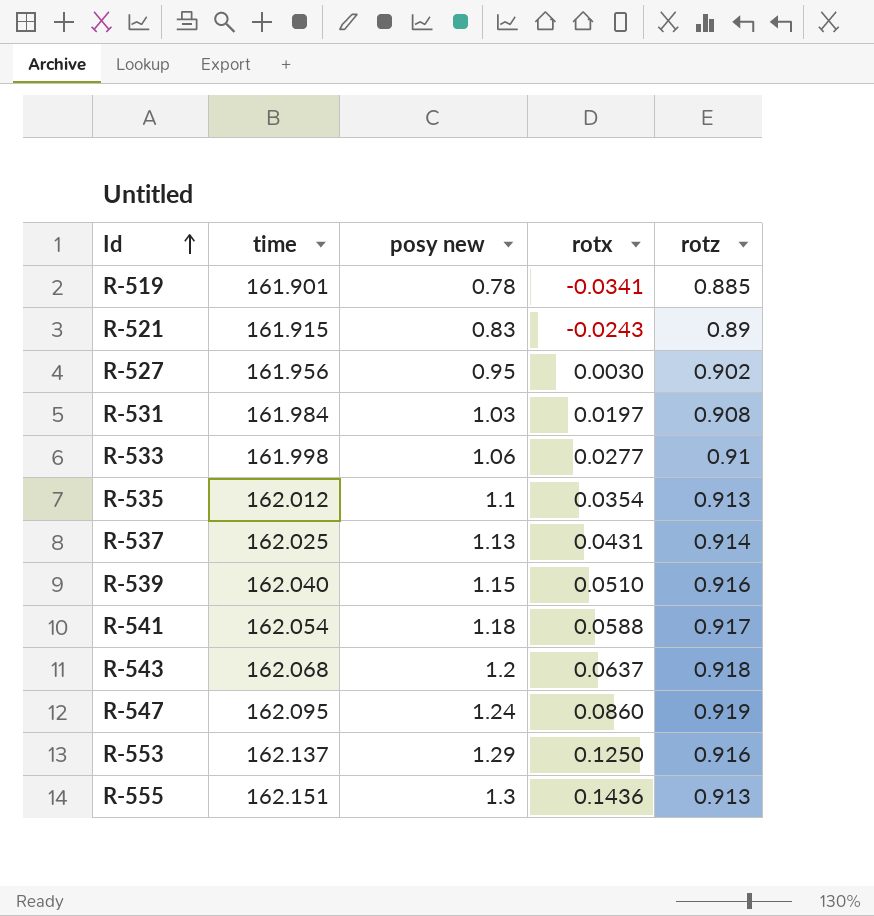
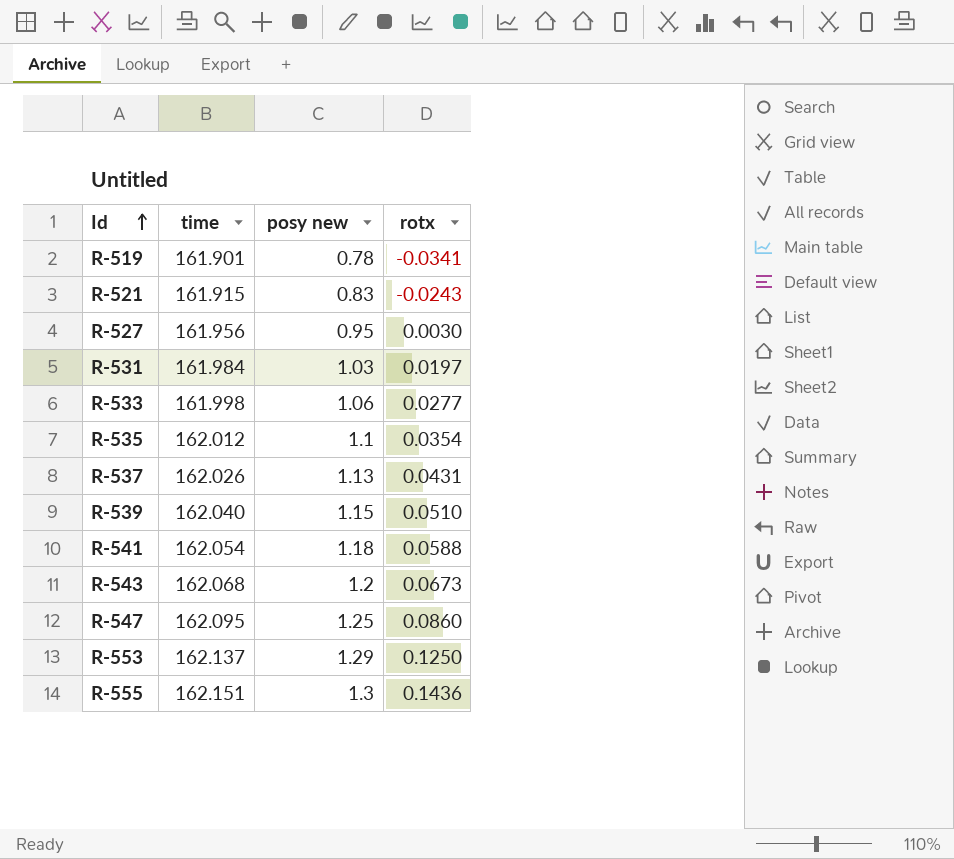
column rotz | position: 5 -> none
R-537 | time: 162.025 -> 162.026
R-543 | rotx: 0.0637 -> 0.0673
R-547 | posy new: 1.24 -> 1.25

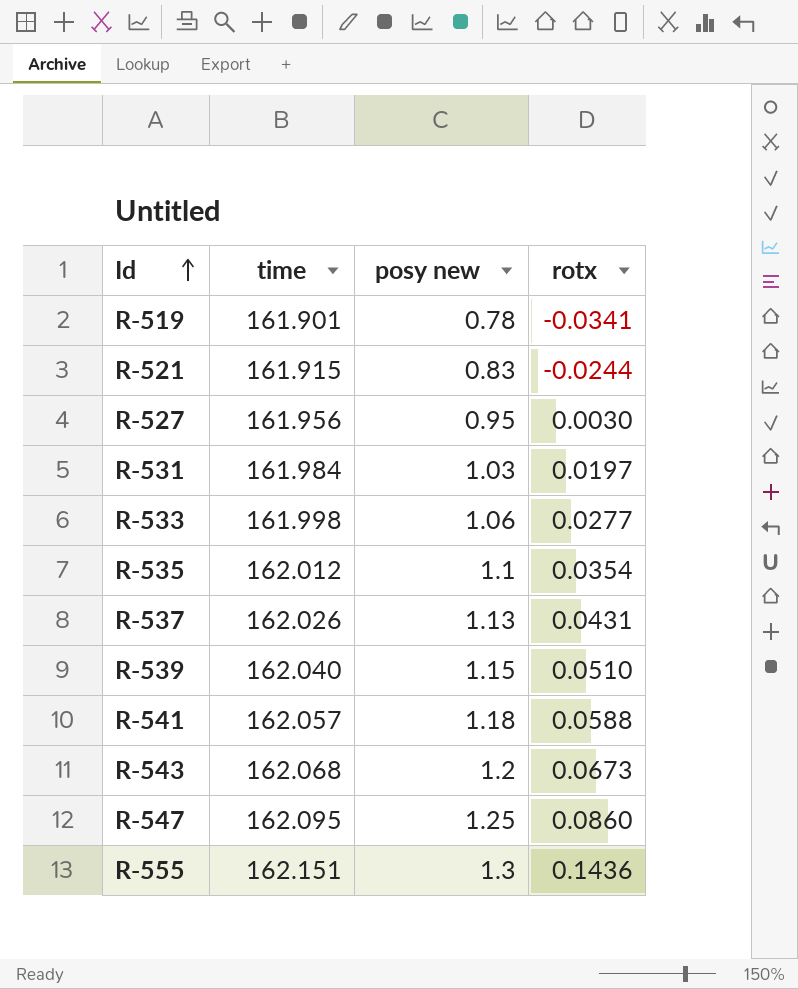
row R-553: 162.137 | 1.29 | 0.1250 -> none
R-521 | rotx: -0.0243 -> -0.0244
R-541 | time: 162.054 -> 162.057

